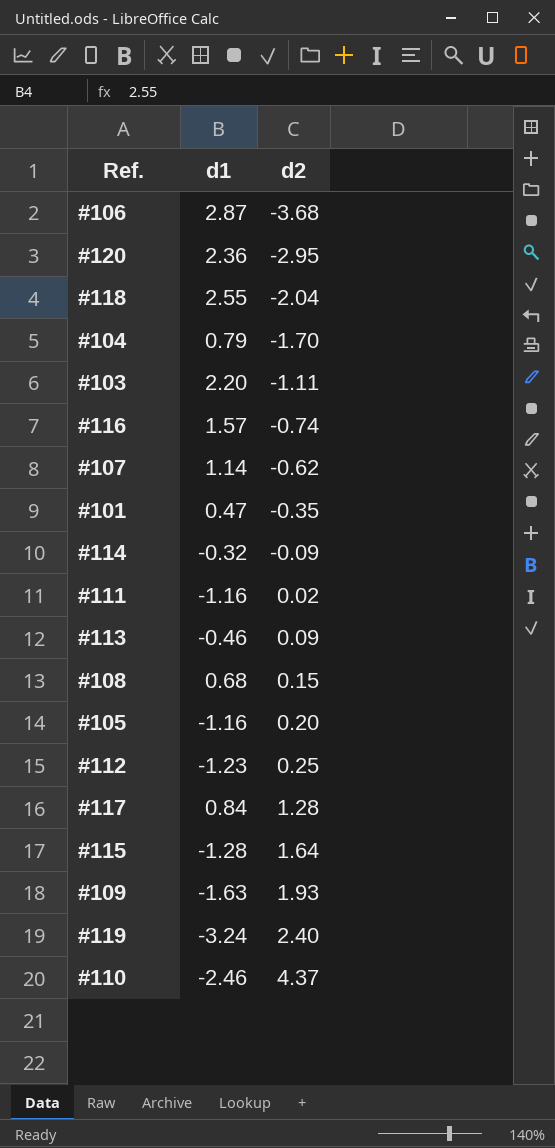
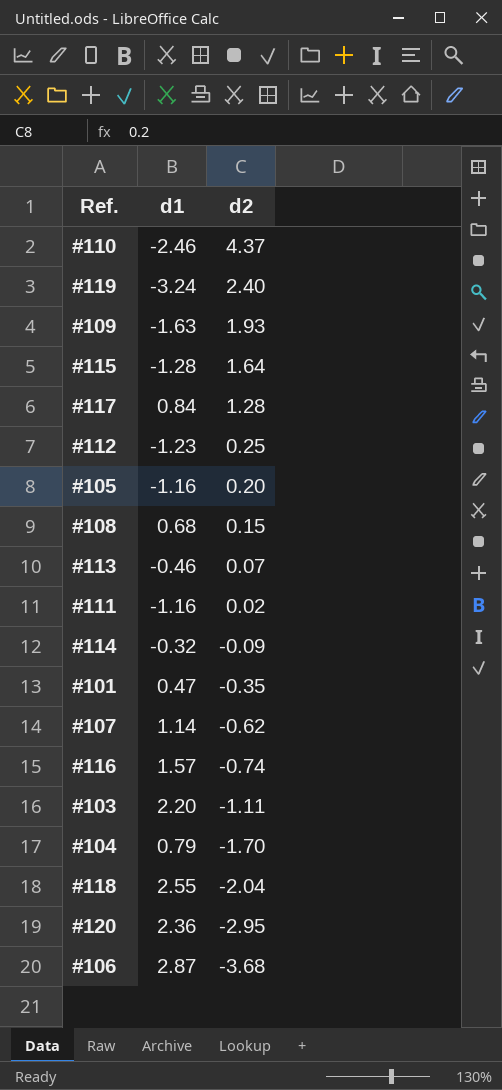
row order: d2 ascending -> d2 descending
#113 | d2: 0.09 -> 0.07

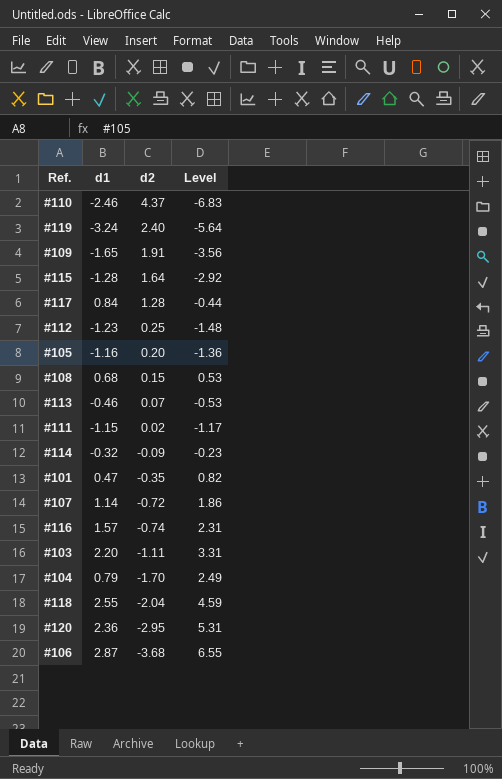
column Level | formula: none -> [d1] - [d2]
#109 | d1: -1.63 -> -1.65
#109 | d2: 1.93 -> 1.91
#111 | d1: -1.16 -> -1.15
#107 | d2: -0.62 -> -0.72

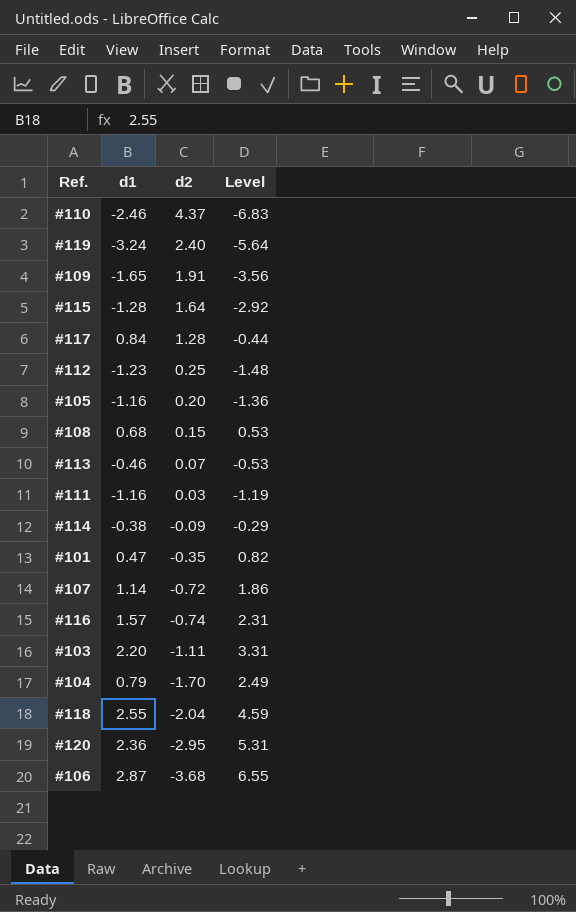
#111 | d1: -1.15 -> -1.16
#111 | d2: 0.02 -> 0.03
#111 | Level: -1.17 -> -1.19
#114 | d1: -0.32 -> -0.38
#114 | Level: -0.23 -> -0.29

